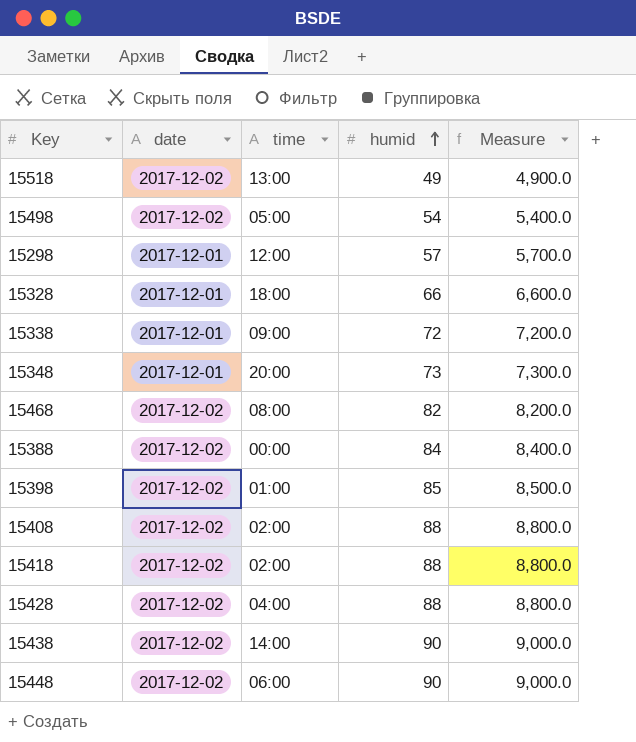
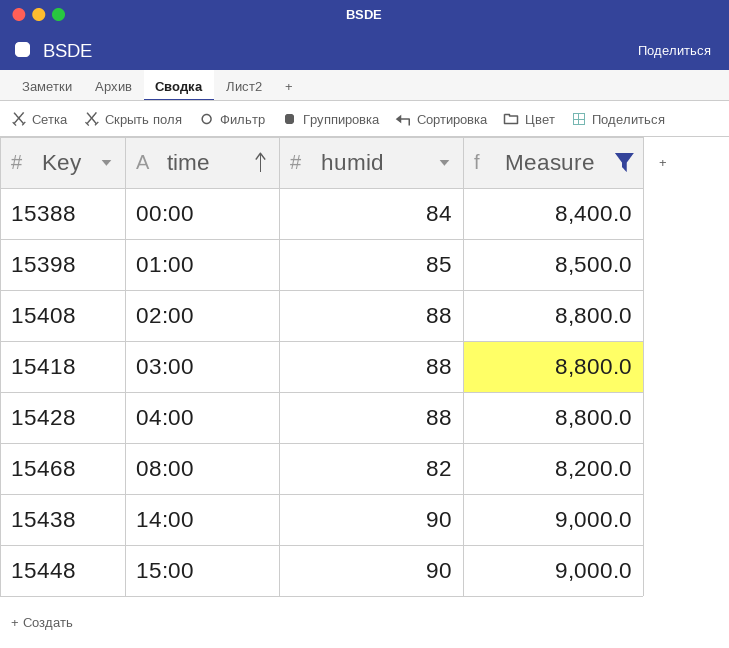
filter: none -> Measure >= 8,200.0
row order: humid ascending -> time ascending
column date | position: 2 -> none
15418 | time: 02:00 -> 03:00
15448 | time: 06:00 -> 15:00

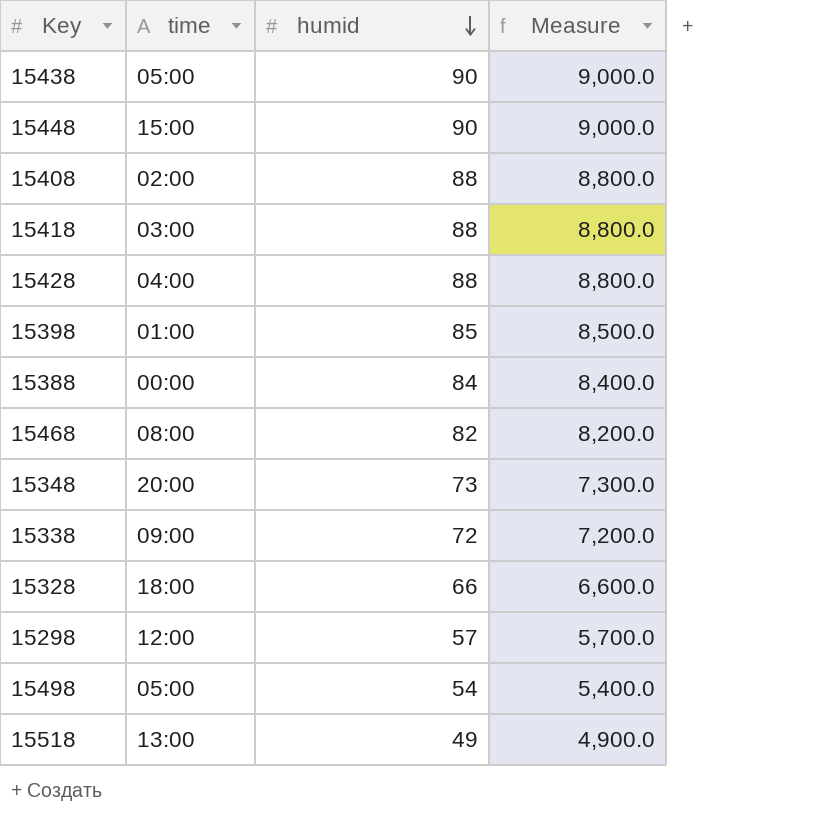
filter: Measure >= 8,200.0 -> none
row order: time ascending -> humid descending
15438 | time: 14:00 -> 05:00

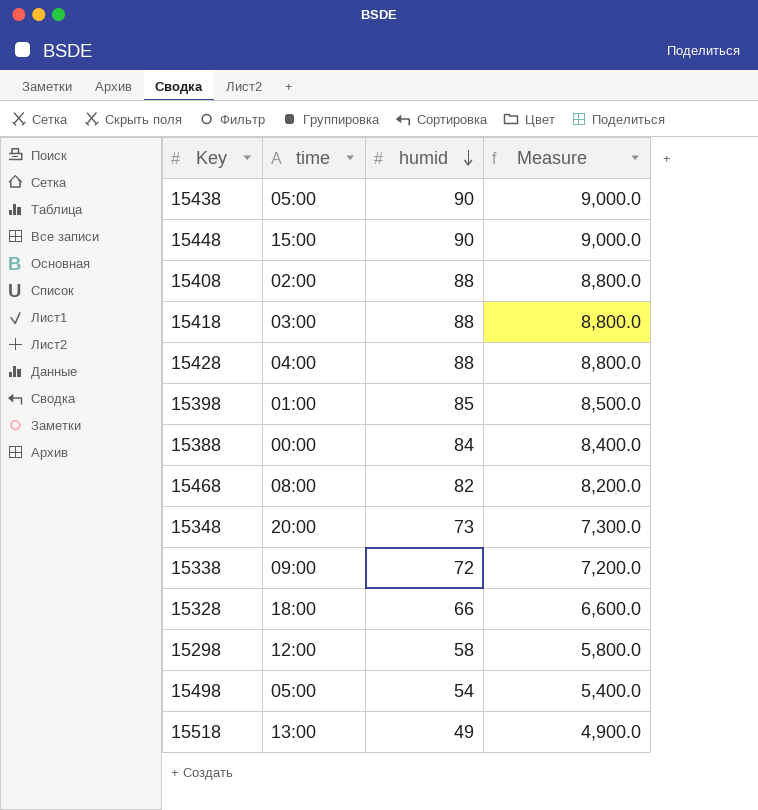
15298 | humid: 57 -> 58
15298 | Measure: 5,700.0 -> 5,800.0

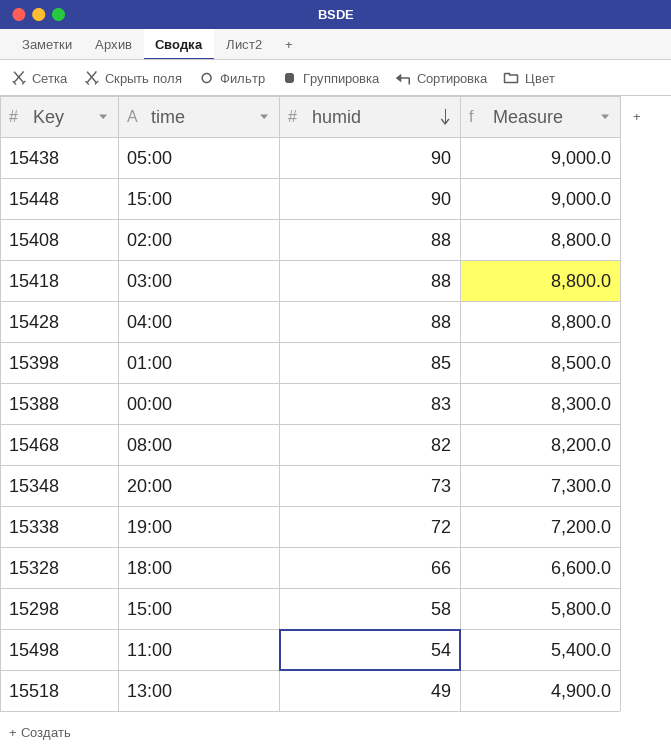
15388 | humid: 84 -> 83
15388 | Measure: 8,400.0 -> 8,300.0
15338 | time: 09:00 -> 19:00
15298 | time: 12:00 -> 15:00
15498 | time: 05:00 -> 11:00

